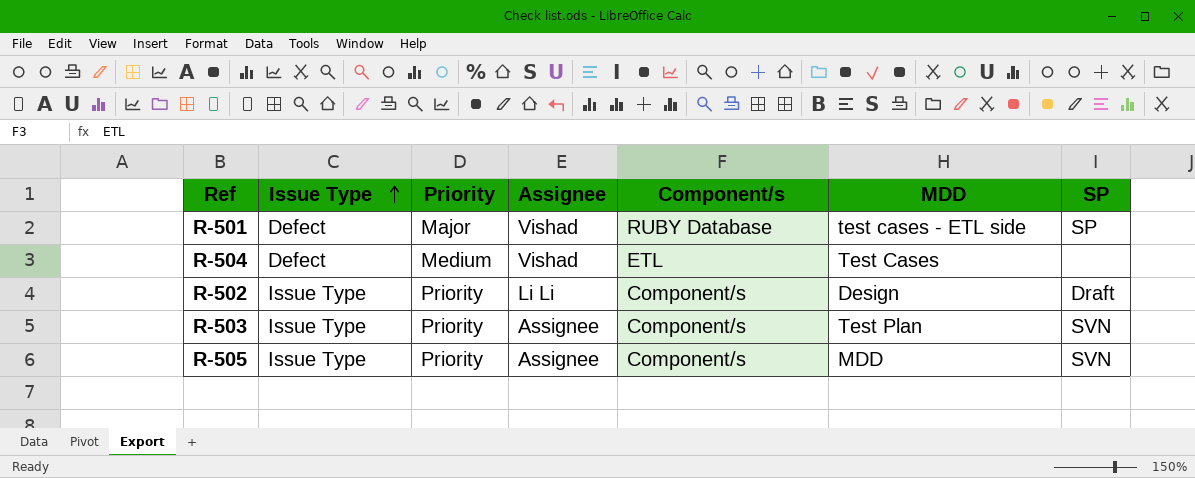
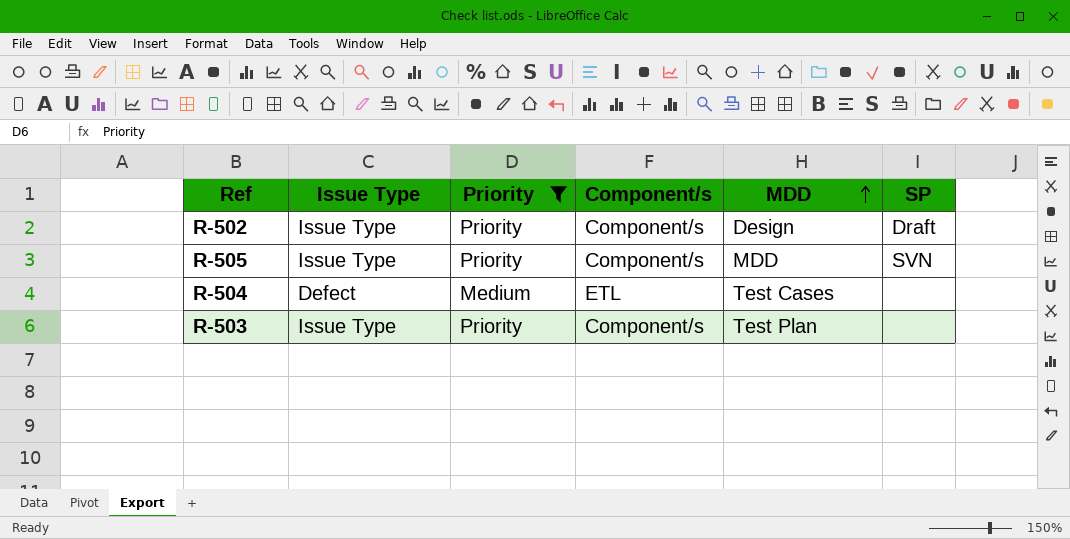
filter: none -> Priority != Major
row order: Issue Type ascending -> MDD ascending
column Assignee | position: 4 -> none
R-503 | SP: SVN -> none

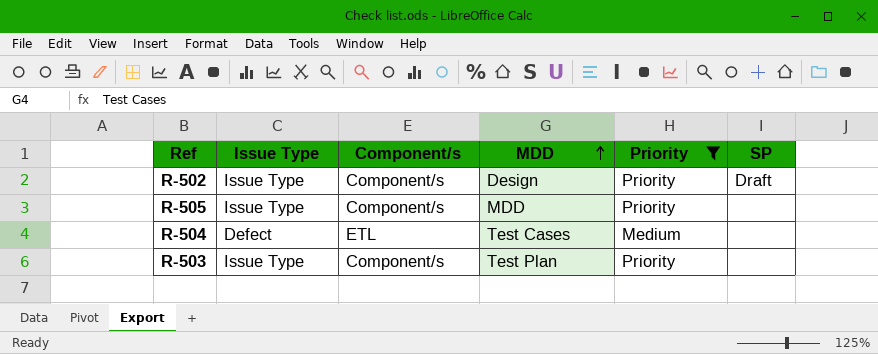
column Priority | position: 3 -> 5
R-505 | SP: SVN -> none

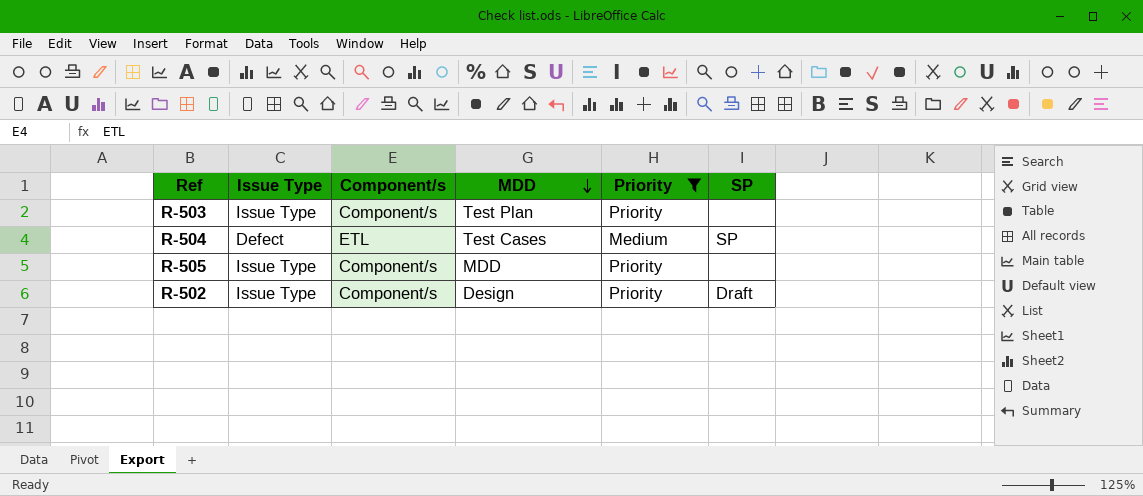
row order: MDD ascending -> MDD descending
R-504 | SP: none -> SP

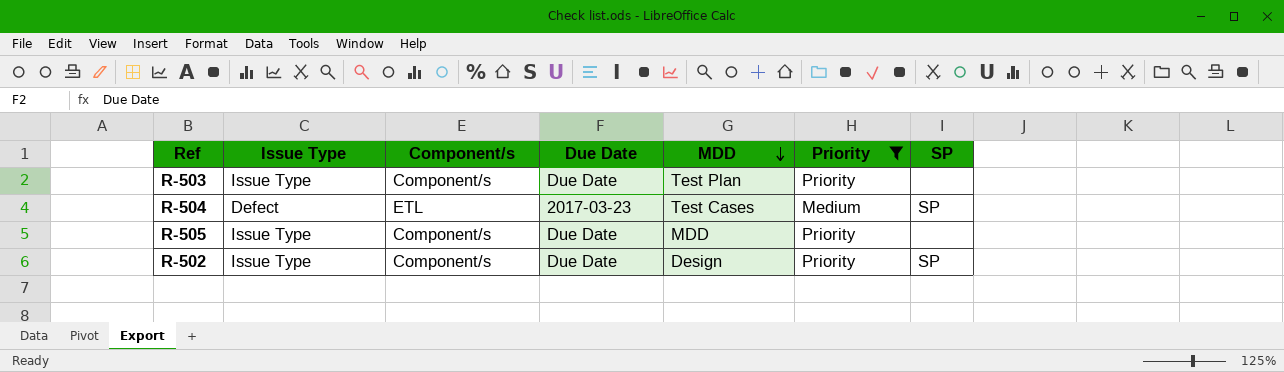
column Due Date | position: none -> 4
R-502 | SP: Draft -> SP

